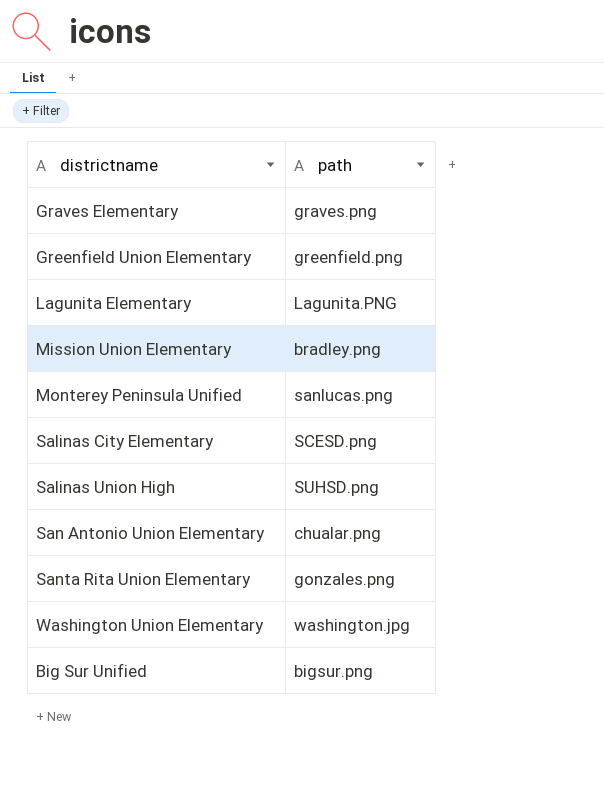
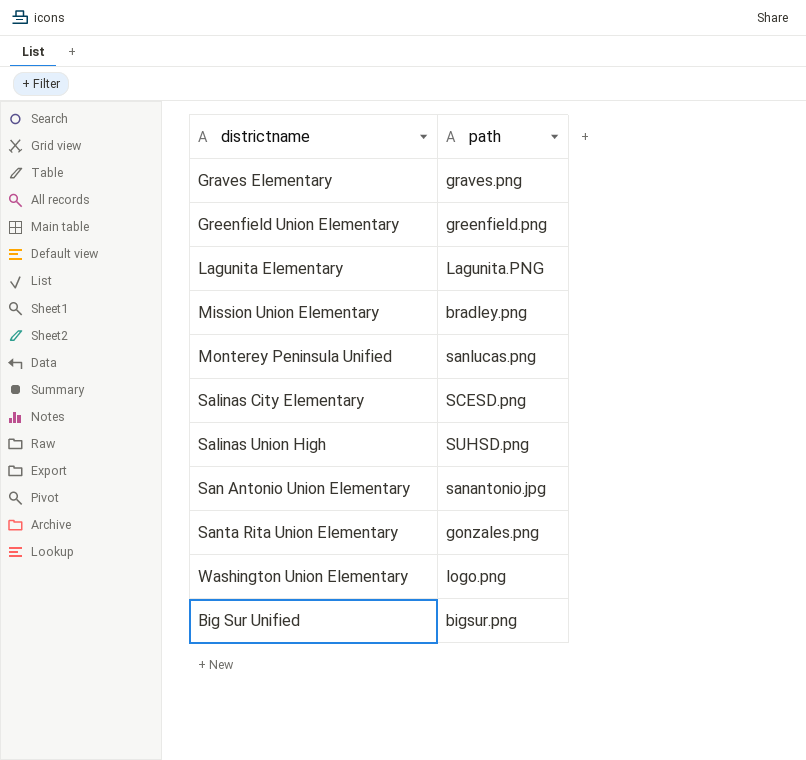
San Antonio Union Elementary | path: chualar.png -> sanantonio.jpg
Washington Union Elementary | path: washington.jpg -> logo.png

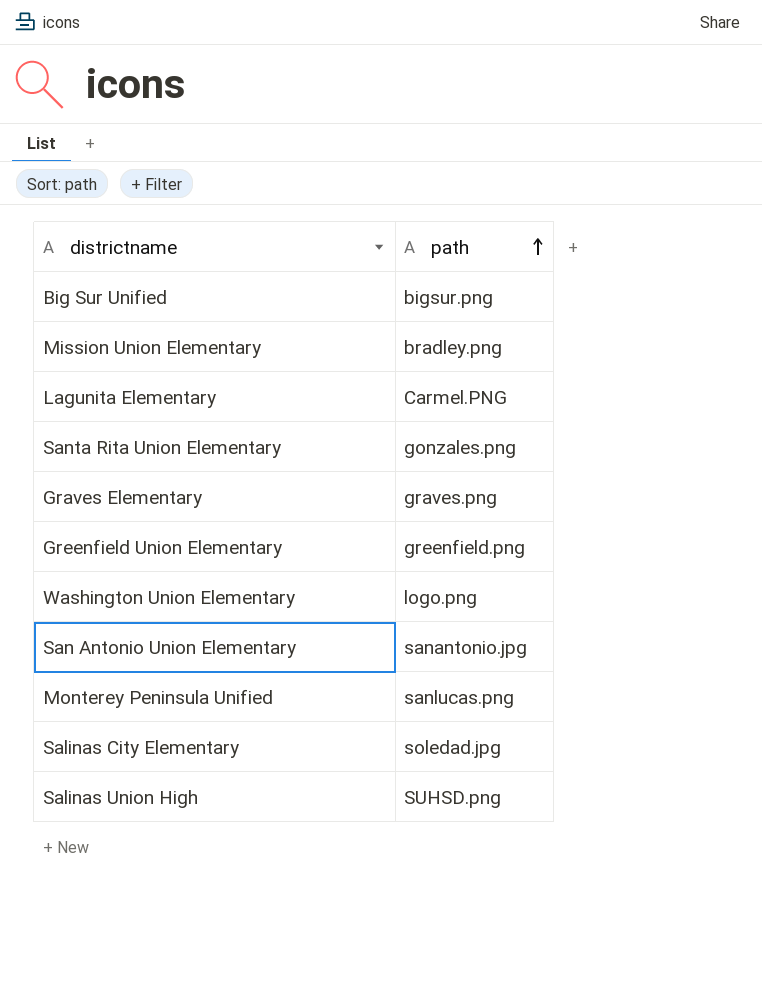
row order: none -> path ascending
Lagunita Elementary | path: Lagunita.PNG -> Carmel.PNG
Salinas City Elementary | path: SCESD.png -> soledad.jpg

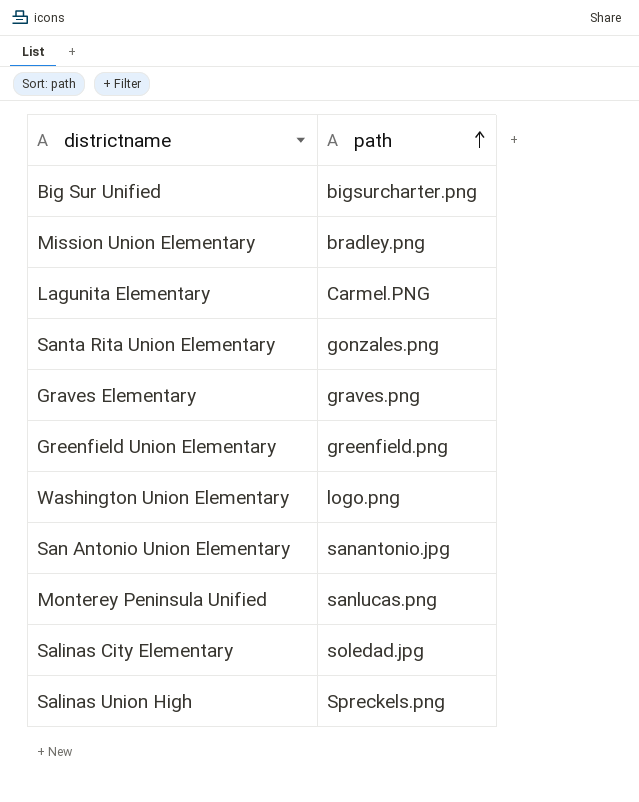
Big Sur Unified | path: bigsur.png -> bigsurcharter.png
Salinas Union High | path: SUHSD.png -> Spreckels.png

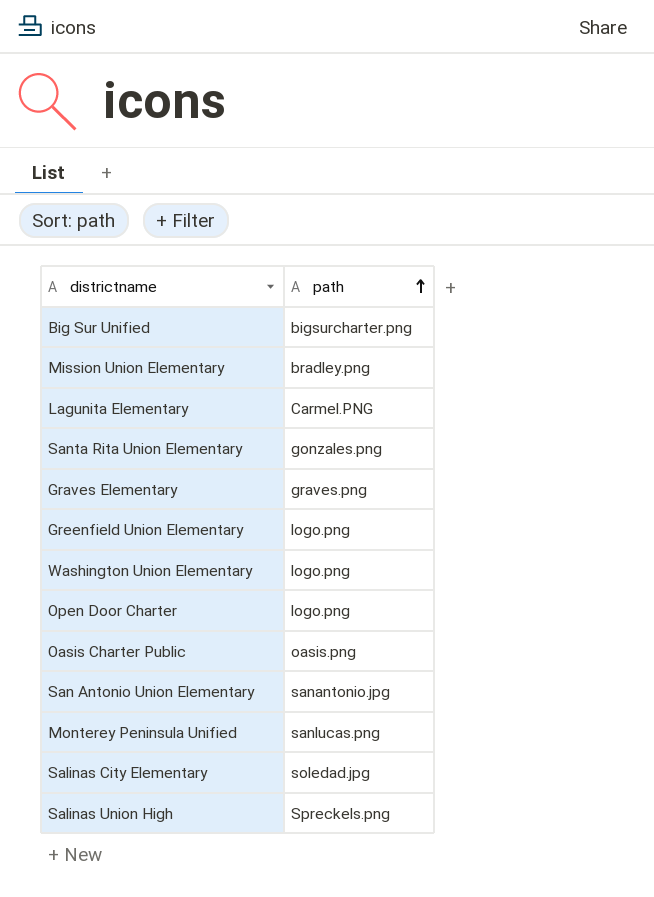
Greenfield Union Elementary | path: greenfield.png -> logo.png
row Open Door Charter: none -> logo.png
row Oasis Charter Public: none -> oasis.png

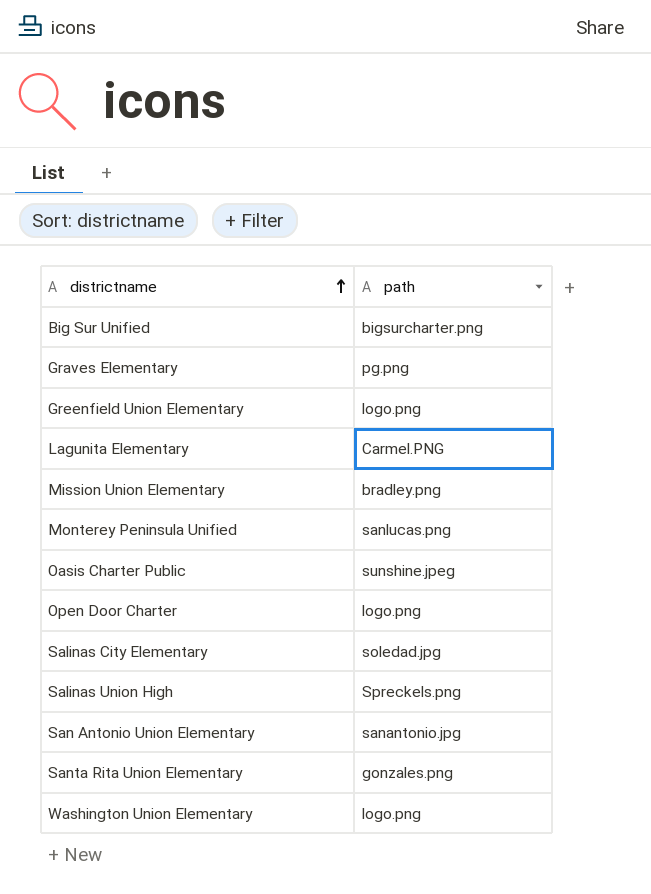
row order: path ascending -> districtname ascending
Graves Elementary | path: graves.png -> pg.png
Oasis Charter Public | path: oasis.png -> sunshine.jpeg

